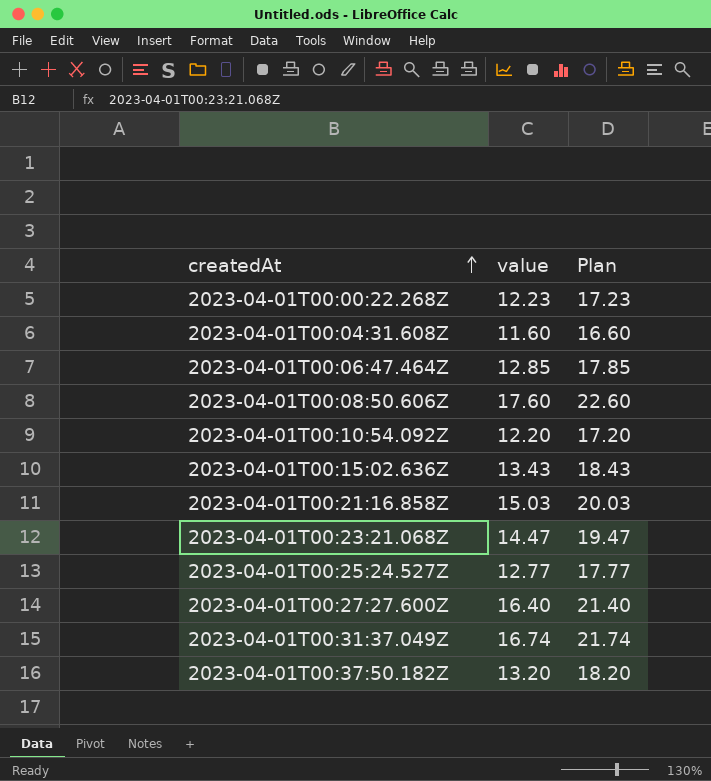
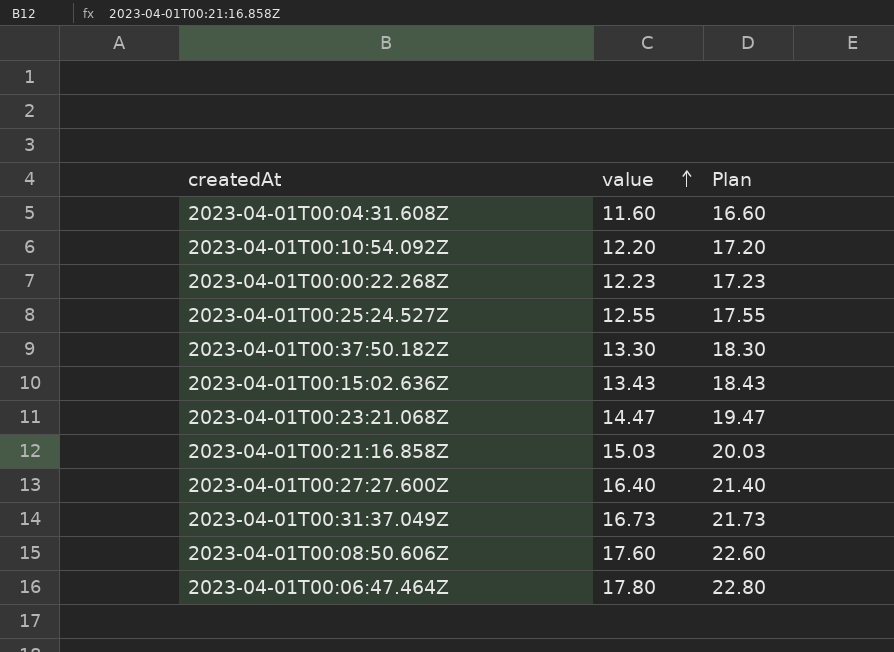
row order: createdAt ascending -> value ascending
2023-04-01T00:25:24.527Z | value: 12.77 -> 12.55
2023-04-01T00:25:24.527Z | Plan: 17.77 -> 17.55
2023-04-01T00:37:50.182Z | value: 13.20 -> 13.30
2023-04-01T00:37:50.182Z | Plan: 18.20 -> 18.30
2023-04-01T00:31:37.049Z | value: 16.74 -> 16.73
2023-04-01T00:31:37.049Z | Plan: 21.74 -> 21.73
2023-04-01T00:06:47.464Z | value: 12.85 -> 17.80
2023-04-01T00:06:47.464Z | Plan: 17.85 -> 22.80

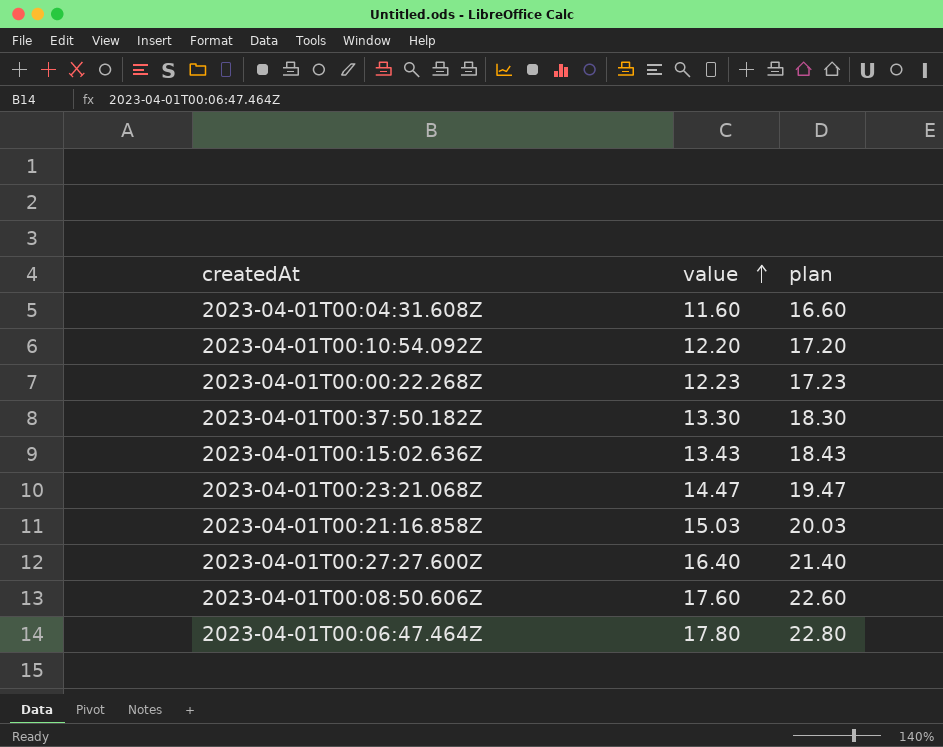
column name: Plan -> plan
row 2023-04-01T00:25:24.527Z: 12.55 | 17.55 -> none
row 2023-04-01T00:31:37.049Z: 16.73 | 21.73 -> none

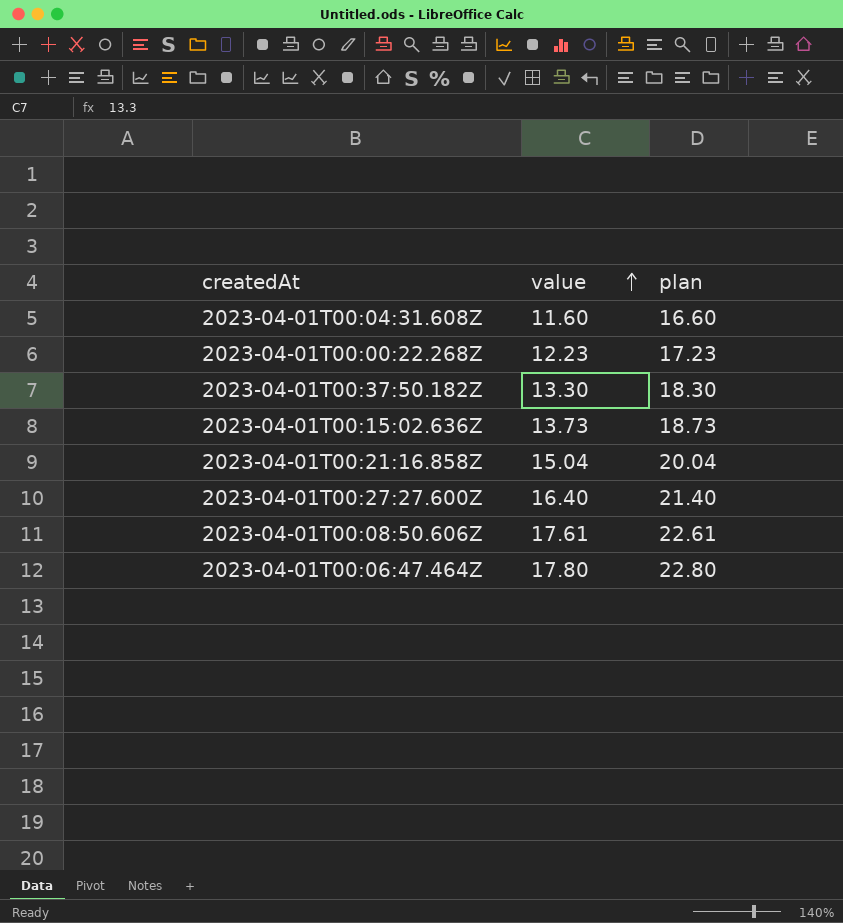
row 2023-04-01T00:10:54.092Z: 12.20 | 17.20 -> none
row 2023-04-01T00:23:21.068Z: 14.47 | 19.47 -> none
2023-04-01T00:15:02.636Z | value: 13.43 -> 13.73
2023-04-01T00:15:02.636Z | plan: 18.43 -> 18.73
2023-04-01T00:21:16.858Z | value: 15.03 -> 15.04
2023-04-01T00:21:16.858Z | plan: 20.03 -> 20.04
2023-04-01T00:08:50.606Z | value: 17.60 -> 17.61
2023-04-01T00:08:50.606Z | plan: 22.60 -> 22.61

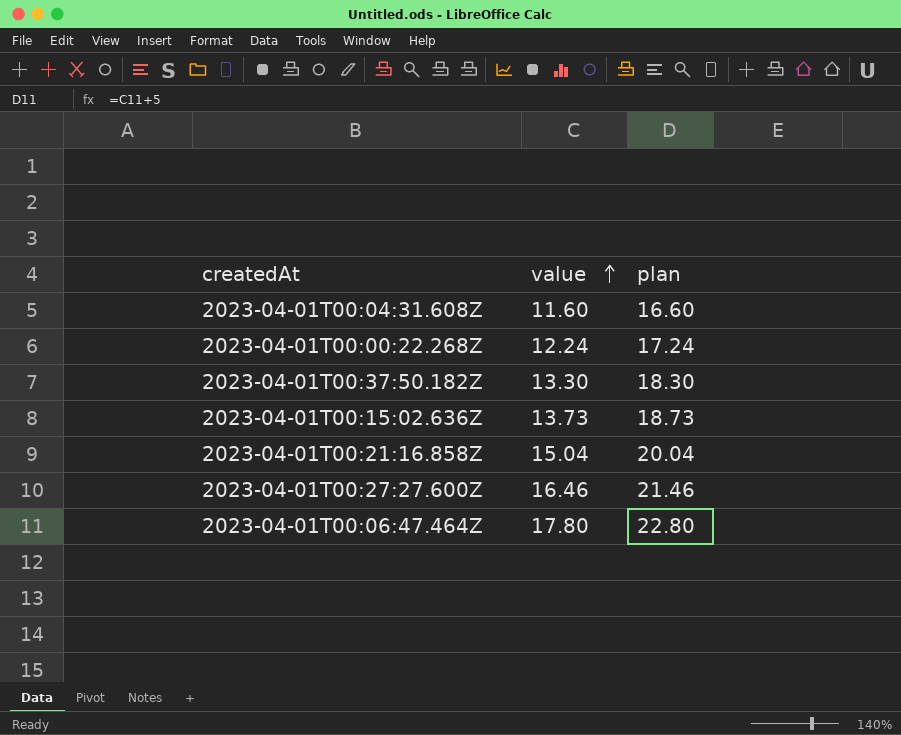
row 2023-04-01T00:08:50.606Z: 17.61 | 22.61 -> none
2023-04-01T00:00:22.268Z | value: 12.23 -> 12.24
2023-04-01T00:00:22.268Z | plan: 17.23 -> 17.24
2023-04-01T00:27:27.600Z | value: 16.40 -> 16.46
2023-04-01T00:27:27.600Z | plan: 21.40 -> 21.46

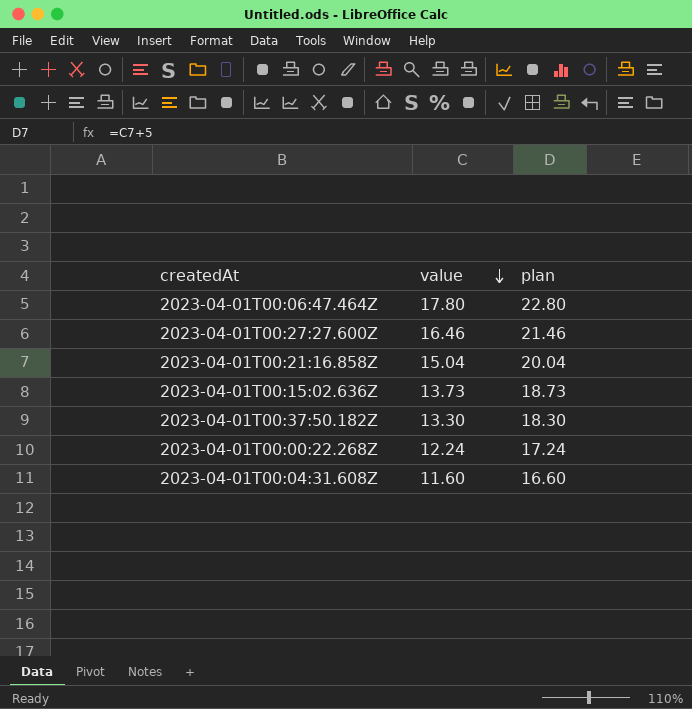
row order: value ascending -> value descending

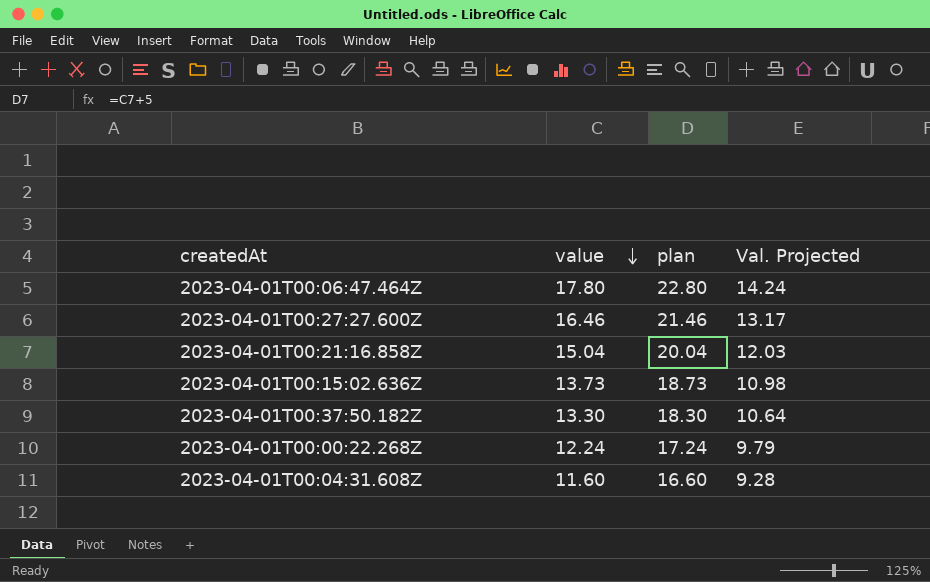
column Val. Projected | formula: none -> [value] * 0.8

